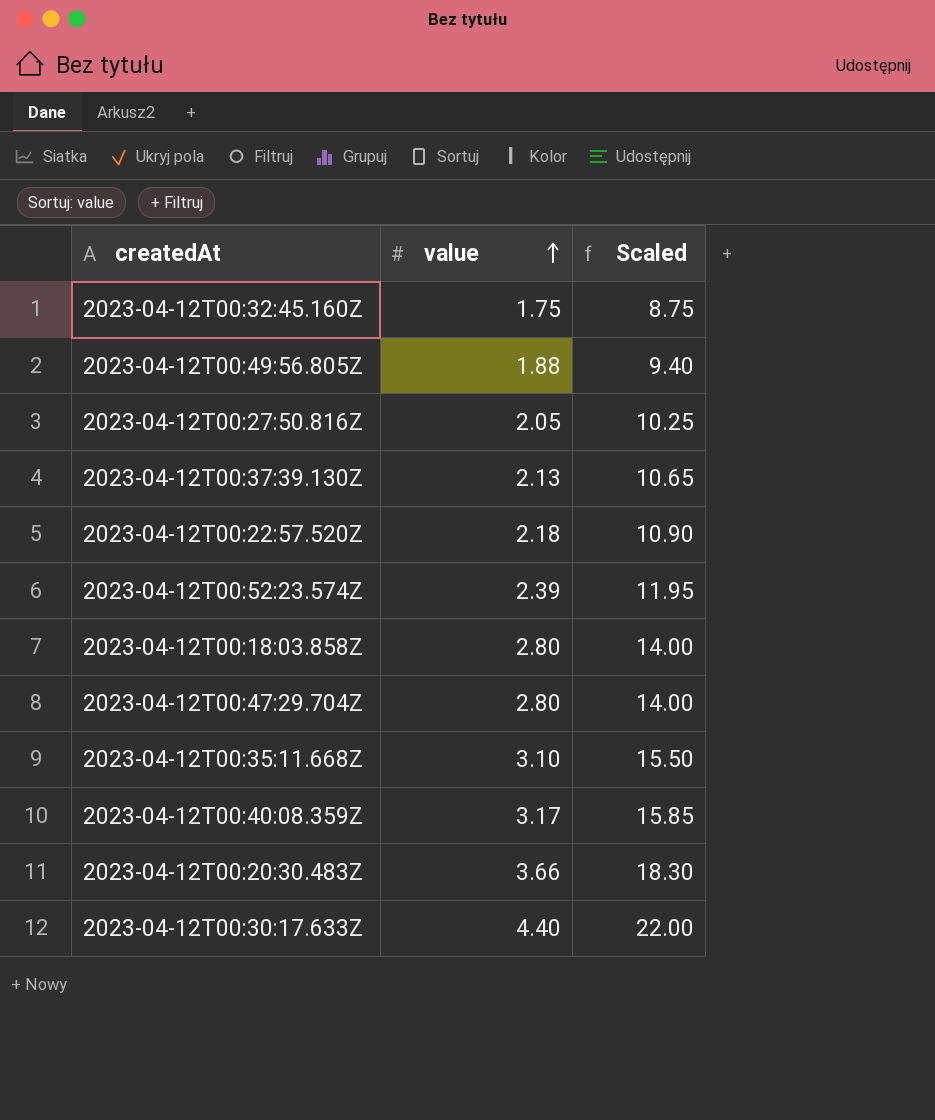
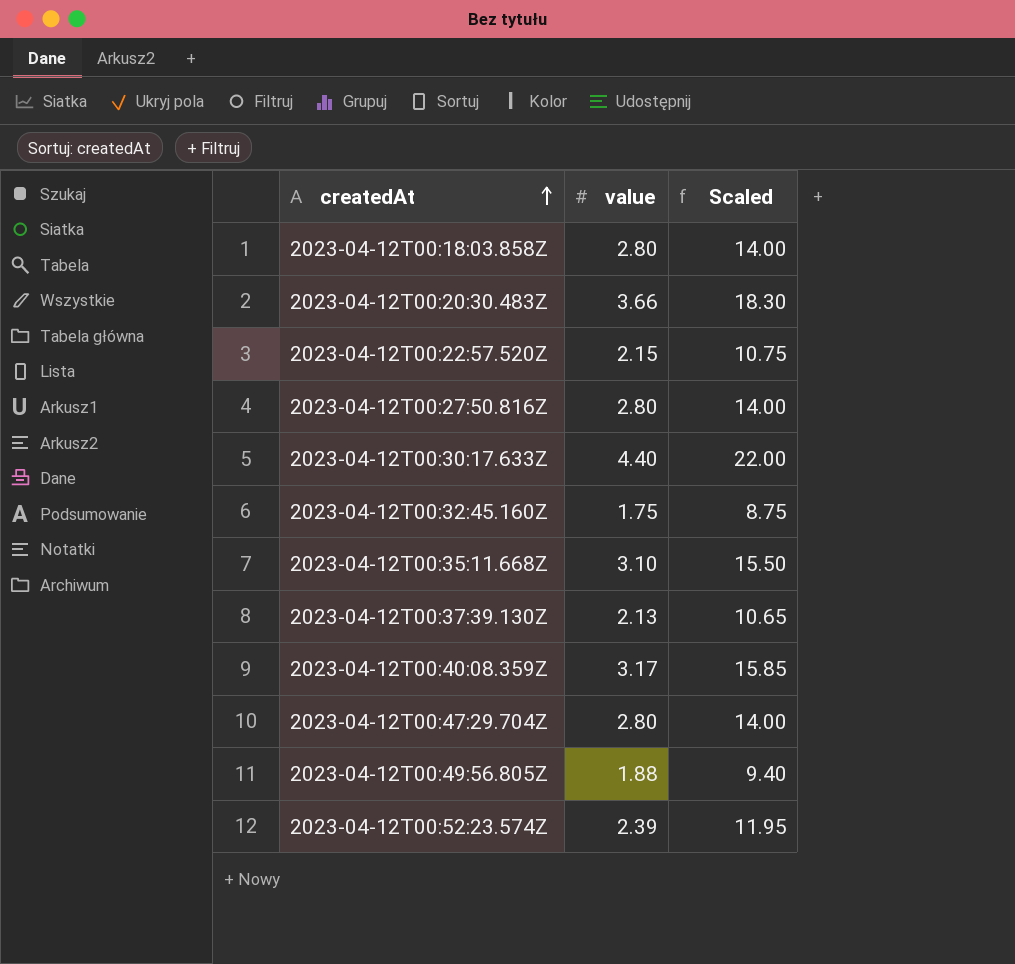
row order: value ascending -> createdAt ascending
2023-04-12T00:22:57.520Z | value: 2.18 -> 2.15
2023-04-12T00:22:57.520Z | Scaled: 10.90 -> 10.75
2023-04-12T00:27:50.816Z | value: 2.05 -> 2.80
2023-04-12T00:27:50.816Z | Scaled: 10.25 -> 14.00

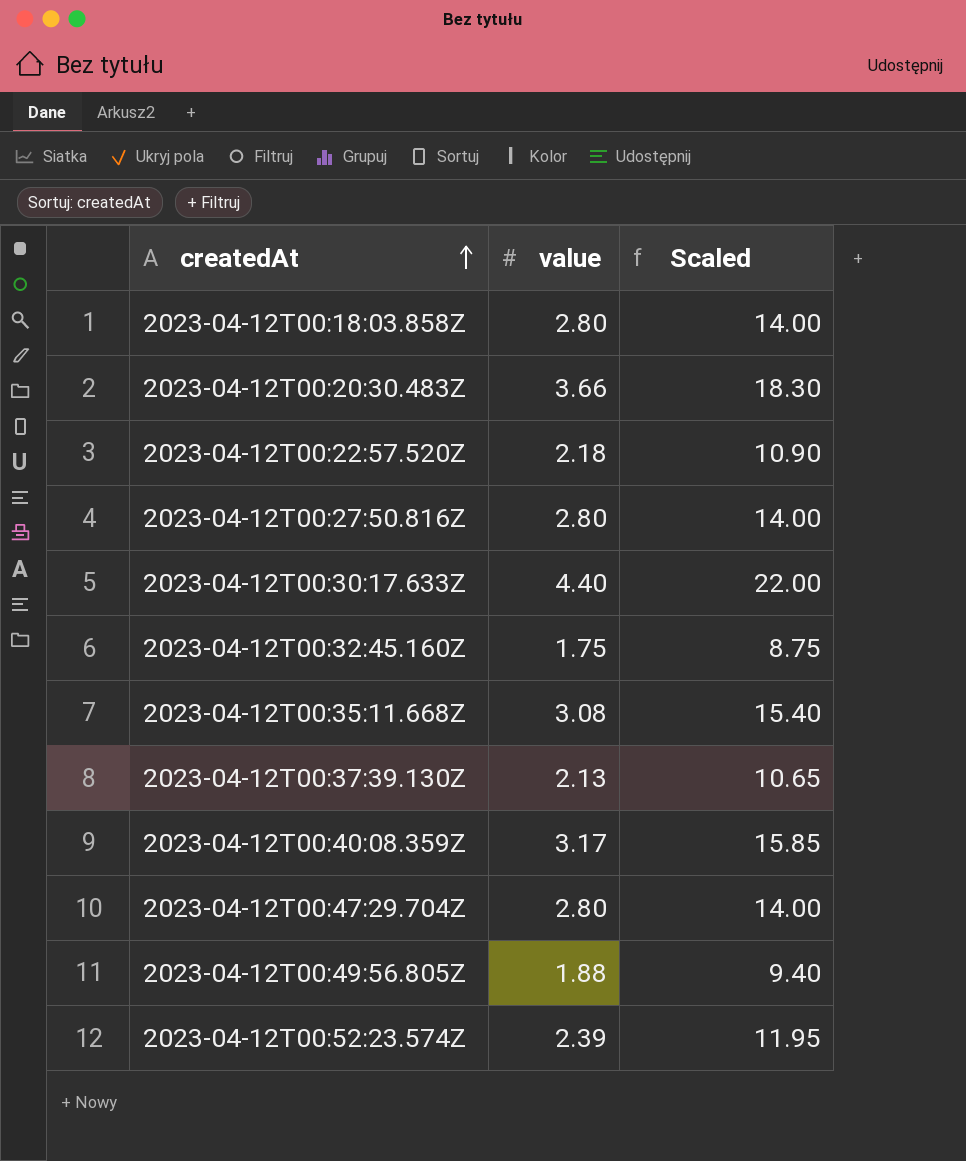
2023-04-12T00:22:57.520Z | value: 2.15 -> 2.18
2023-04-12T00:22:57.520Z | Scaled: 10.75 -> 10.90
2023-04-12T00:35:11.668Z | value: 3.10 -> 3.08
2023-04-12T00:35:11.668Z | Scaled: 15.50 -> 15.40

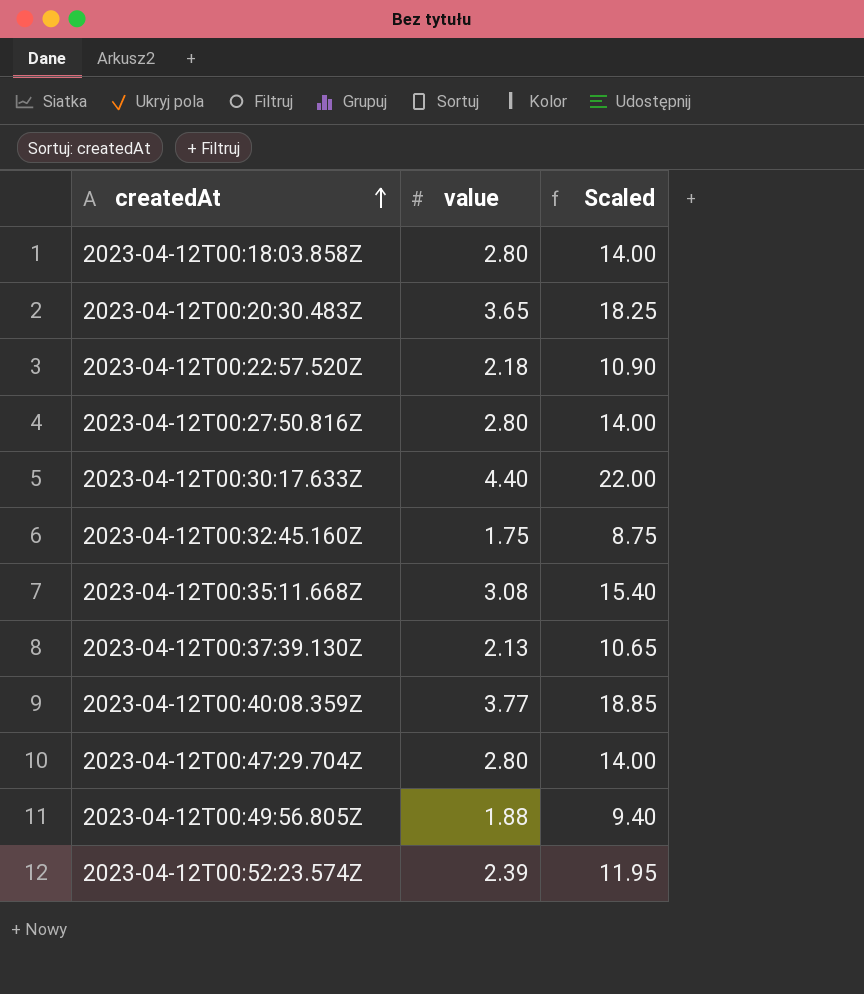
2023-04-12T00:20:30.483Z | value: 3.66 -> 3.65
2023-04-12T00:20:30.483Z | Scaled: 18.30 -> 18.25
2023-04-12T00:40:08.359Z | value: 3.17 -> 3.77
2023-04-12T00:40:08.359Z | Scaled: 15.85 -> 18.85

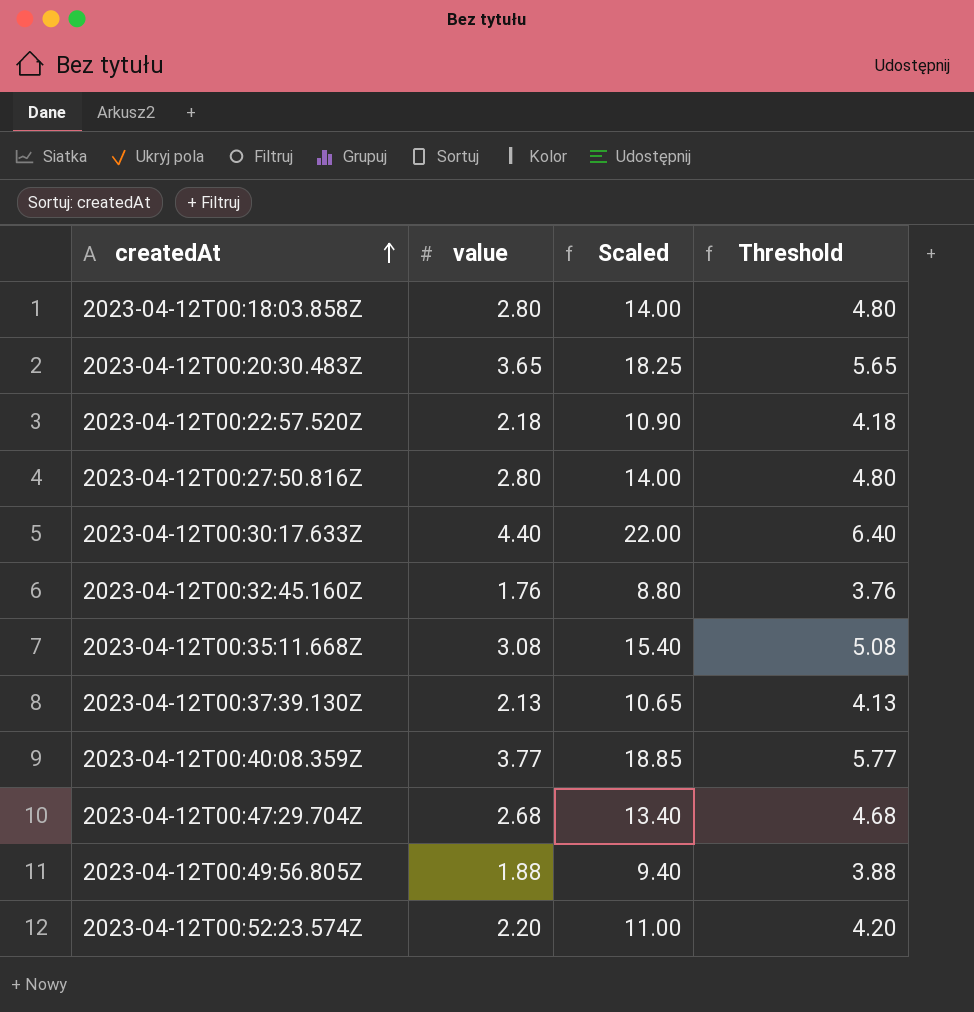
column Threshold | formula: none -> [value] + 2
2023-04-12T00:32:45.160Z | value: 1.75 -> 1.76
2023-04-12T00:32:45.160Z | Scaled: 8.75 -> 8.80
2023-04-12T00:47:29.704Z | value: 2.80 -> 2.68
2023-04-12T00:47:29.704Z | Scaled: 14.00 -> 13.40
2023-04-12T00:52:23.574Z | value: 2.39 -> 2.20
2023-04-12T00:52:23.574Z | Scaled: 11.95 -> 11.00

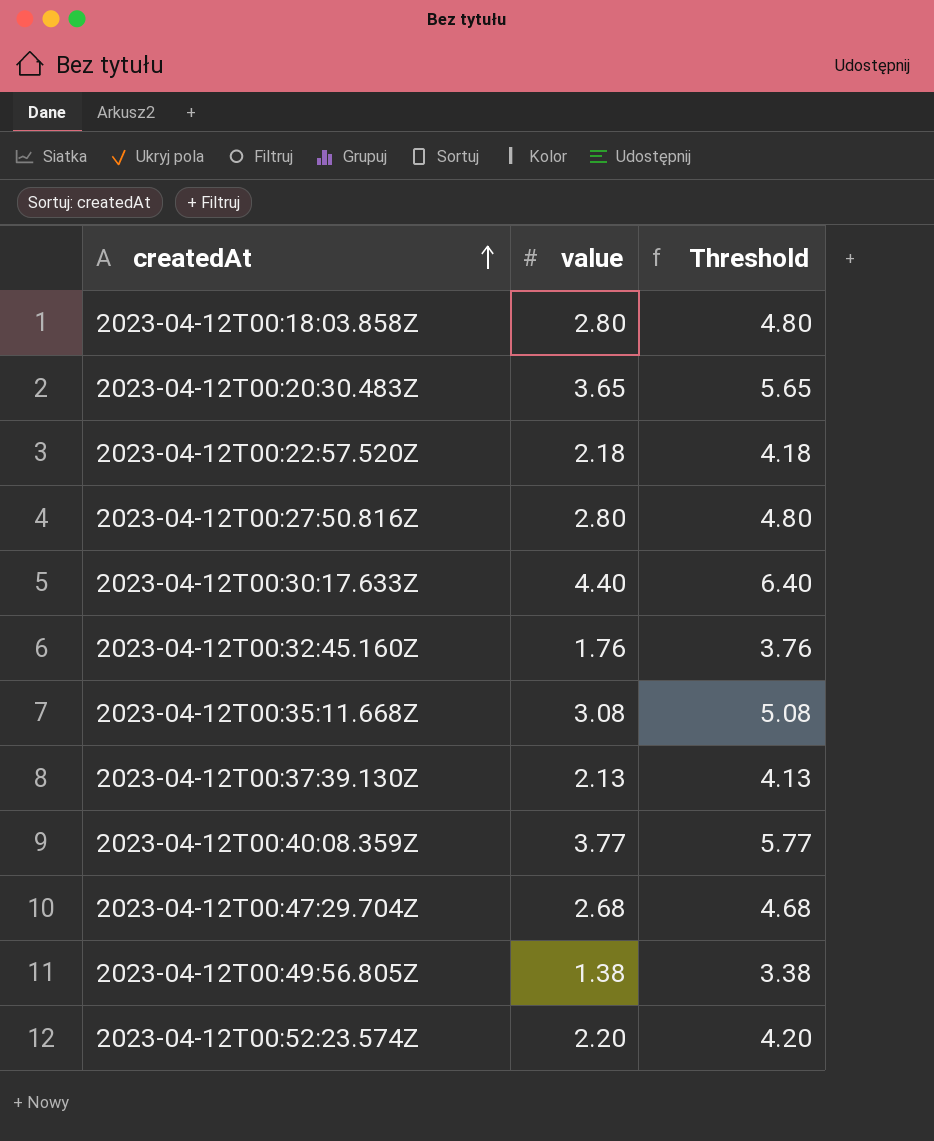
column Scaled | formula: [value] * 5 -> none
2023-04-12T00:49:56.805Z | value: 1.88 -> 1.38
2023-04-12T00:49:56.805Z | Threshold: 3.88 -> 3.38

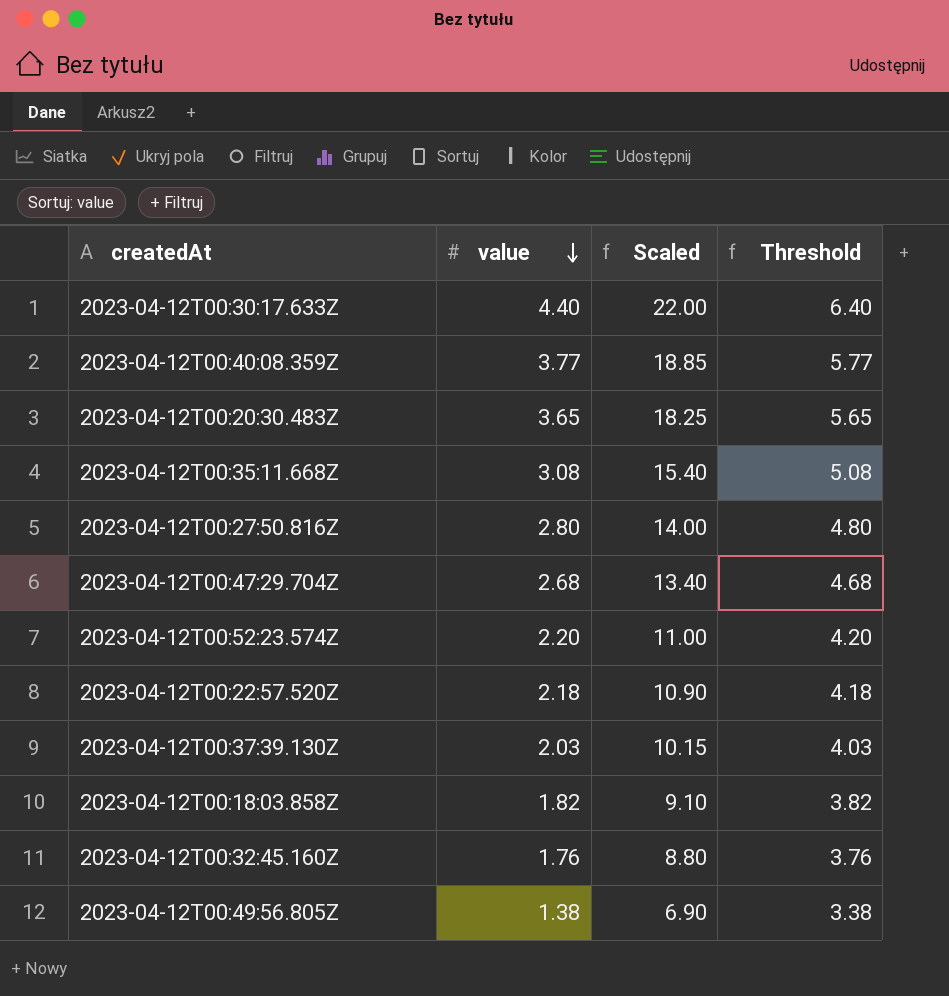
row order: createdAt ascending -> value descending
column Scaled | formula: none -> [value] * 5
2023-04-12T00:37:39.130Z | value: 2.13 -> 2.03
2023-04-12T00:37:39.130Z | Threshold: 4.13 -> 4.03
2023-04-12T00:18:03.858Z | value: 2.80 -> 1.82
2023-04-12T00:18:03.858Z | Threshold: 4.80 -> 3.82

